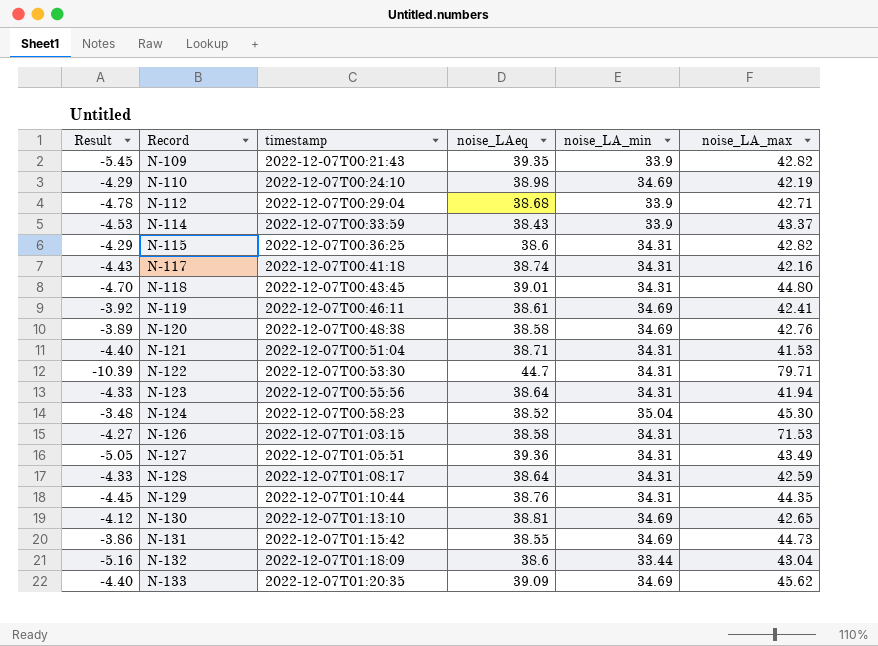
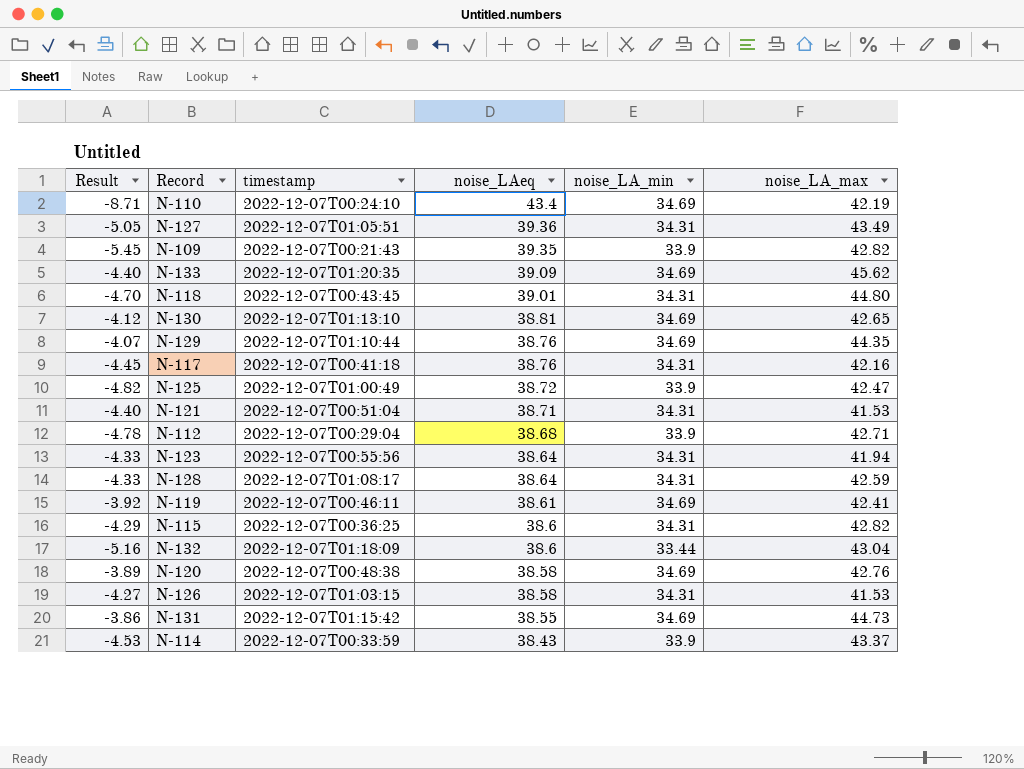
row order: Record ascending -> noise_LAeq descending
row N-122: -10.39 | 2022-12-07T00:53:30 | 44.7 | 34.31 | 79.71 -> none
row N-124: -3.48 | 2022-12-07T00:58:23 | 38.52 | 35.04 | 45.30 -> none
N-110 | Result: -4.29 -> -8.71
N-110 | noise_LAeq: 38.98 -> 43.4
N-129 | Result: -4.45 -> -4.07
N-129 | noise_LA_min: 34.31 -> 34.69
N-117 | Result: -4.43 -> -4.45
N-117 | noise_LAeq: 38.74 -> 38.76
row N-125: none -> -4.82 | 2022-12-07T01:00:49 | 38.72 | 33.9 | 42.47
N-126 | noise_LA_max: 71.53 -> 41.53

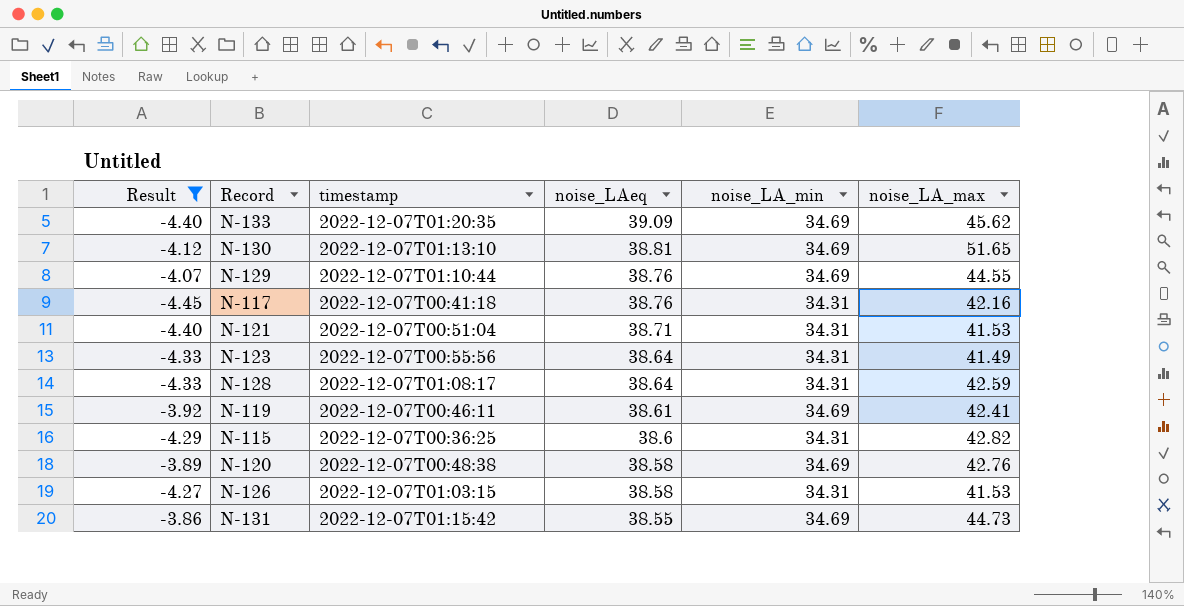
filter: none -> Result >= -4.45
N-130 | noise_LA_max: 42.65 -> 51.65
N-129 | noise_LA_max: 44.35 -> 44.55
N-123 | noise_LA_max: 41.94 -> 41.49

